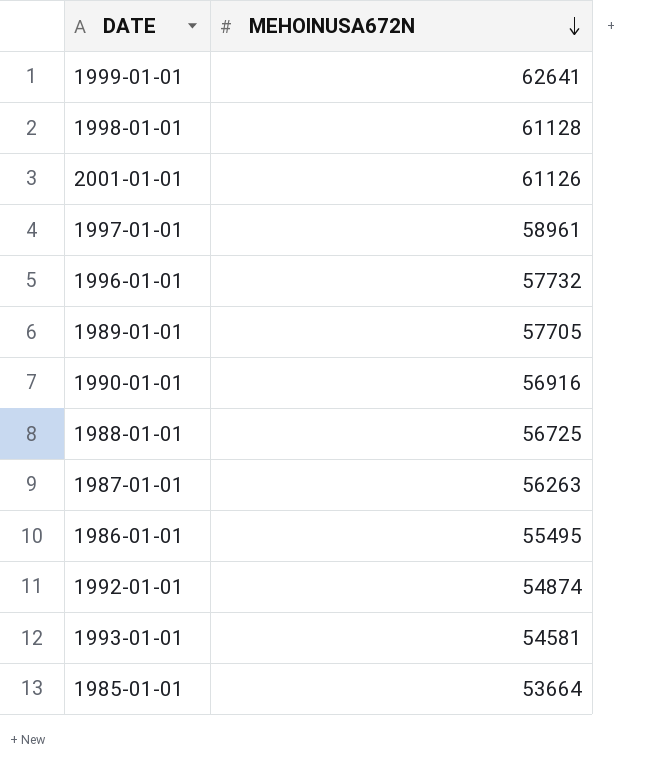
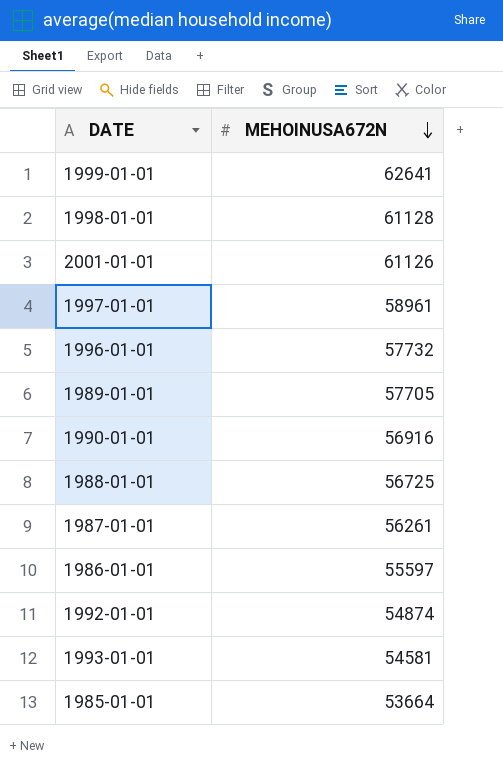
1987-01-01 | MEHOINUSA672N: 56263 -> 56261
1986-01-01 | MEHOINUSA672N: 55495 -> 55597

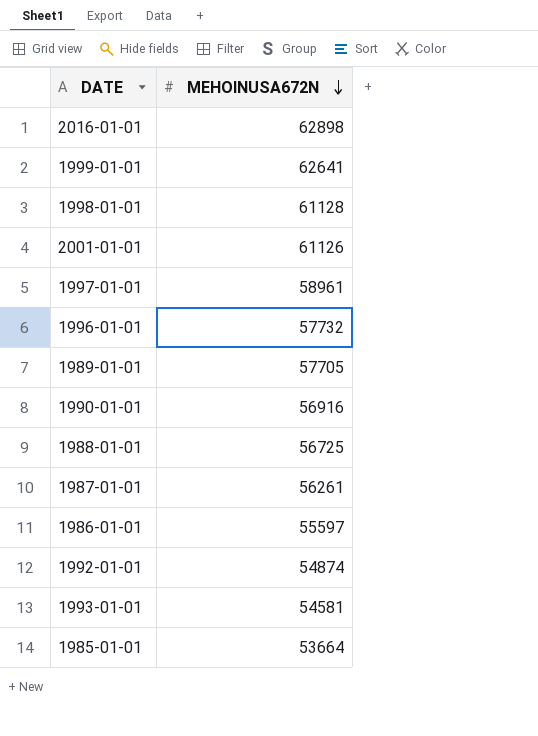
row 2016-01-01: none -> 62898

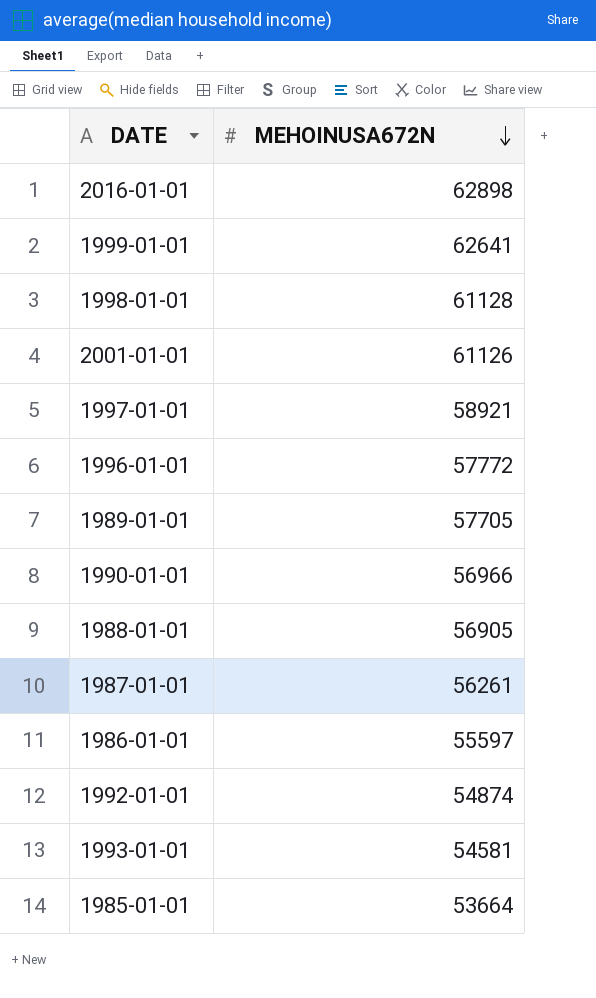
1997-01-01 | MEHOINUSA672N: 58961 -> 58921
1996-01-01 | MEHOINUSA672N: 57732 -> 57772
1990-01-01 | MEHOINUSA672N: 56916 -> 56966
1988-01-01 | MEHOINUSA672N: 56725 -> 56905

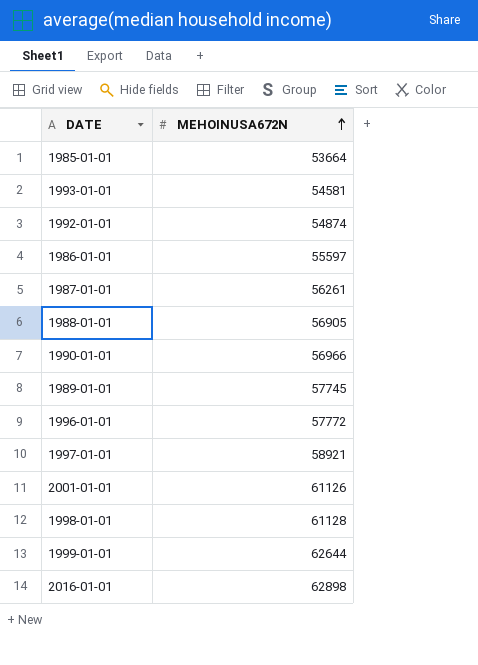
row order: MEHOINUSA672N descending -> MEHOINUSA672N ascending
1989-01-01 | MEHOINUSA672N: 57705 -> 57745
1999-01-01 | MEHOINUSA672N: 62641 -> 62644

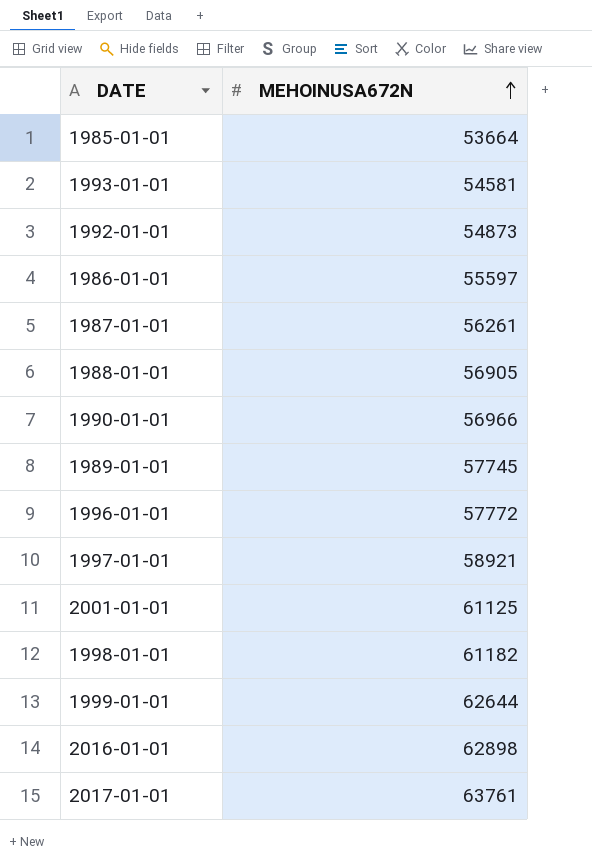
1992-01-01 | MEHOINUSA672N: 54874 -> 54873
2001-01-01 | MEHOINUSA672N: 61126 -> 61125
1998-01-01 | MEHOINUSA672N: 61128 -> 61182
row 2017-01-01: none -> 63761

